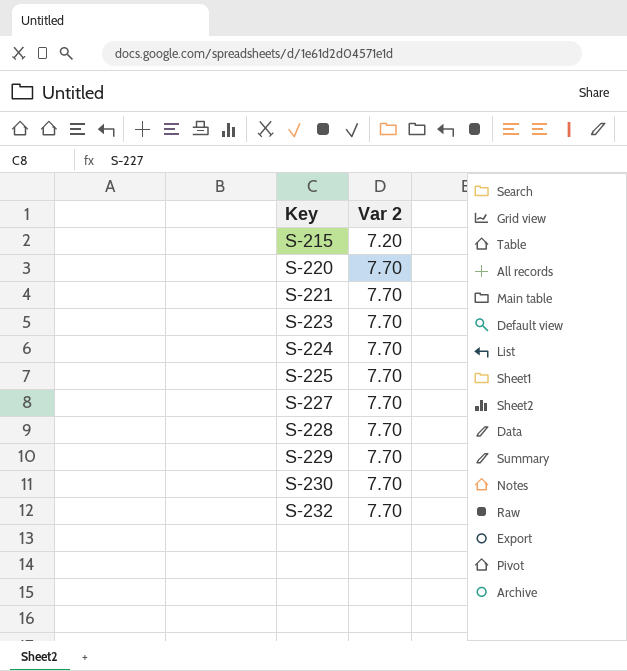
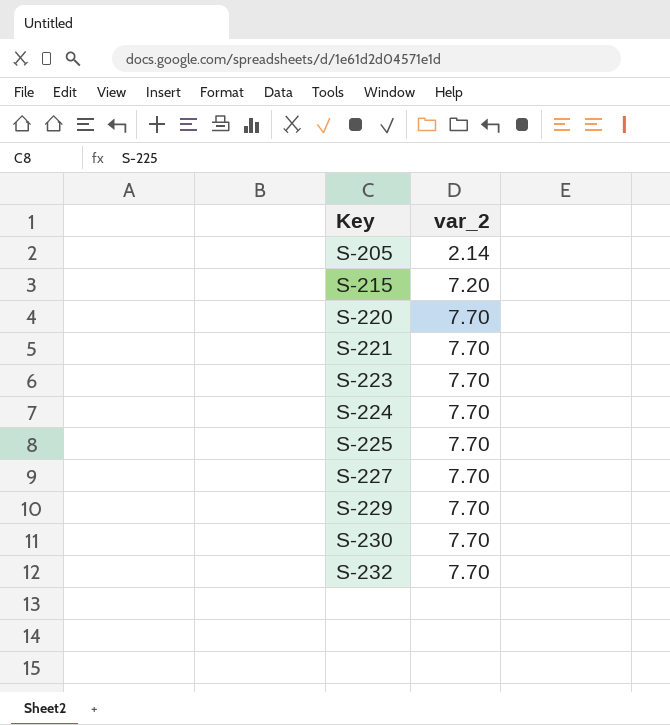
column name: Var 2 -> var_2
row S-228: 7.70 -> none
row S-205: none -> 2.14

